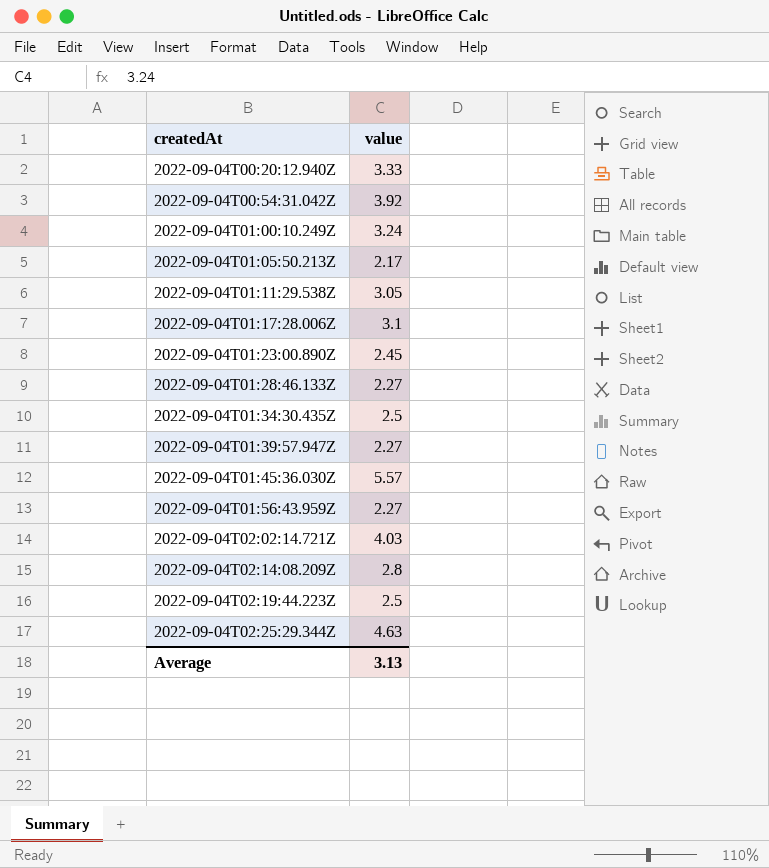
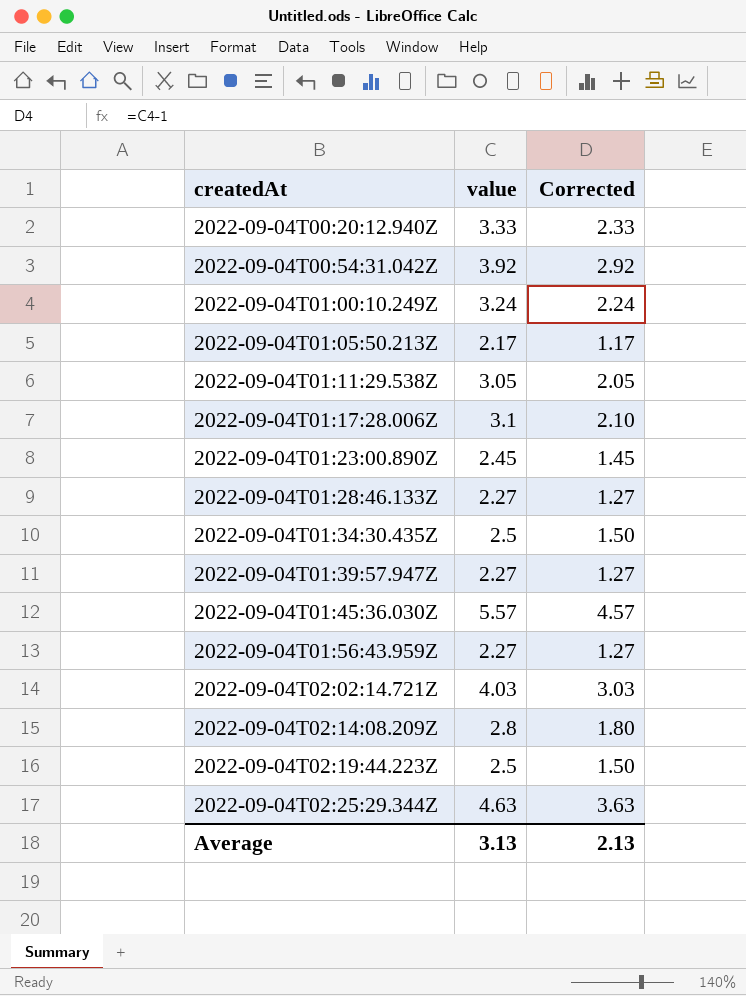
column Corrected | formula: none -> [value] - 1

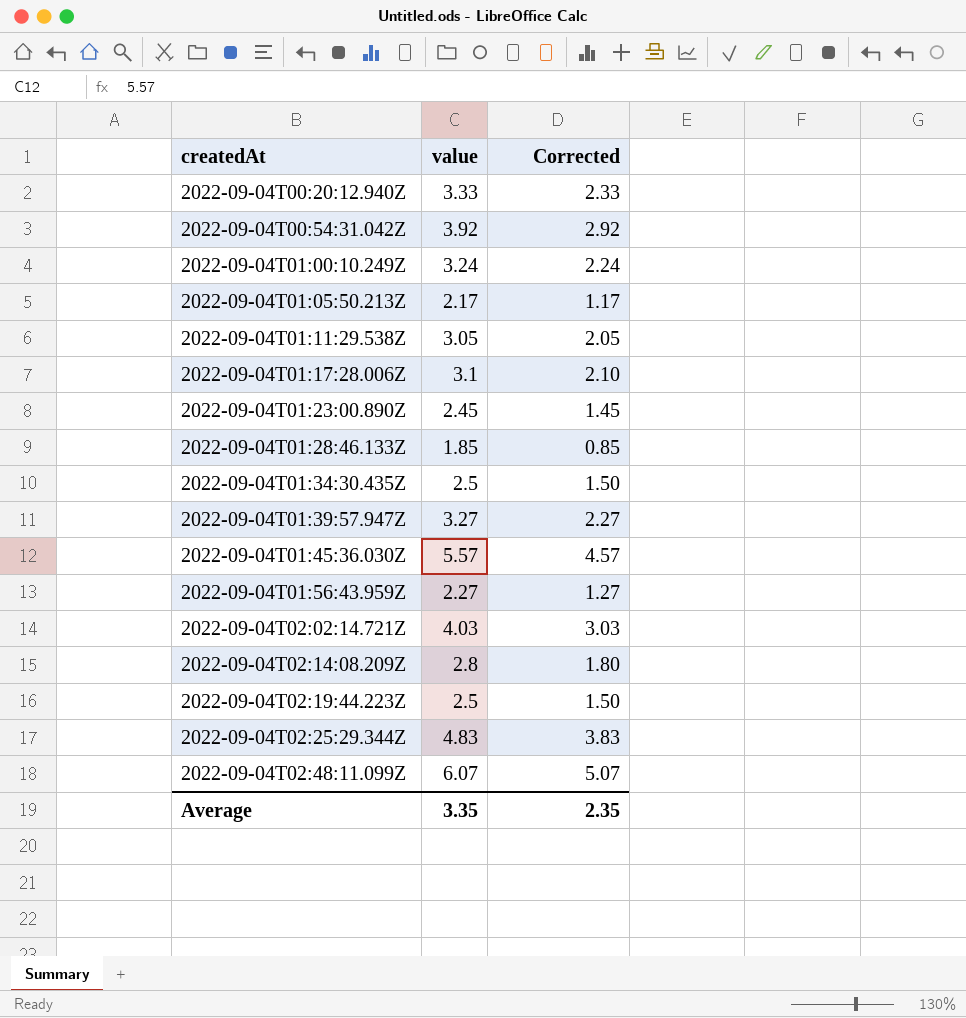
2022-09-04T01:28:46.133Z | value: 2.27 -> 1.85
2022-09-04T01:28:46.133Z | Corrected: 1.27 -> 0.85
2022-09-04T01:39:57.947Z | value: 2.27 -> 3.27
2022-09-04T01:39:57.947Z | Corrected: 1.27 -> 2.27
2022-09-04T02:25:29.344Z | value: 4.63 -> 4.83
2022-09-04T02:25:29.344Z | Corrected: 3.63 -> 3.83
row 2022-09-04T02:48:11.099Z: none -> 6.07 | 5.07
Average | value: 3.13 -> 3.35
Average | Corrected: 2.13 -> 2.35

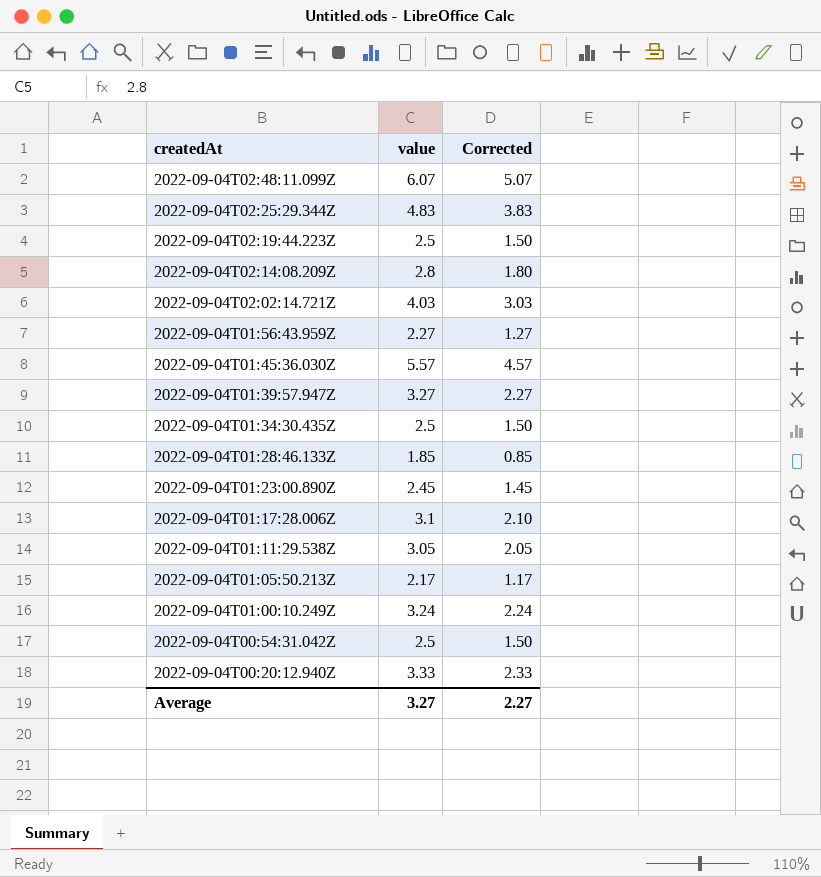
row order: createdAt ascending -> createdAt descending
2022-09-04T00:54:31.042Z | value: 3.92 -> 2.5
2022-09-04T00:54:31.042Z | Corrected: 2.92 -> 1.50
Average | value: 3.35 -> 3.27
Average | Corrected: 2.35 -> 2.27

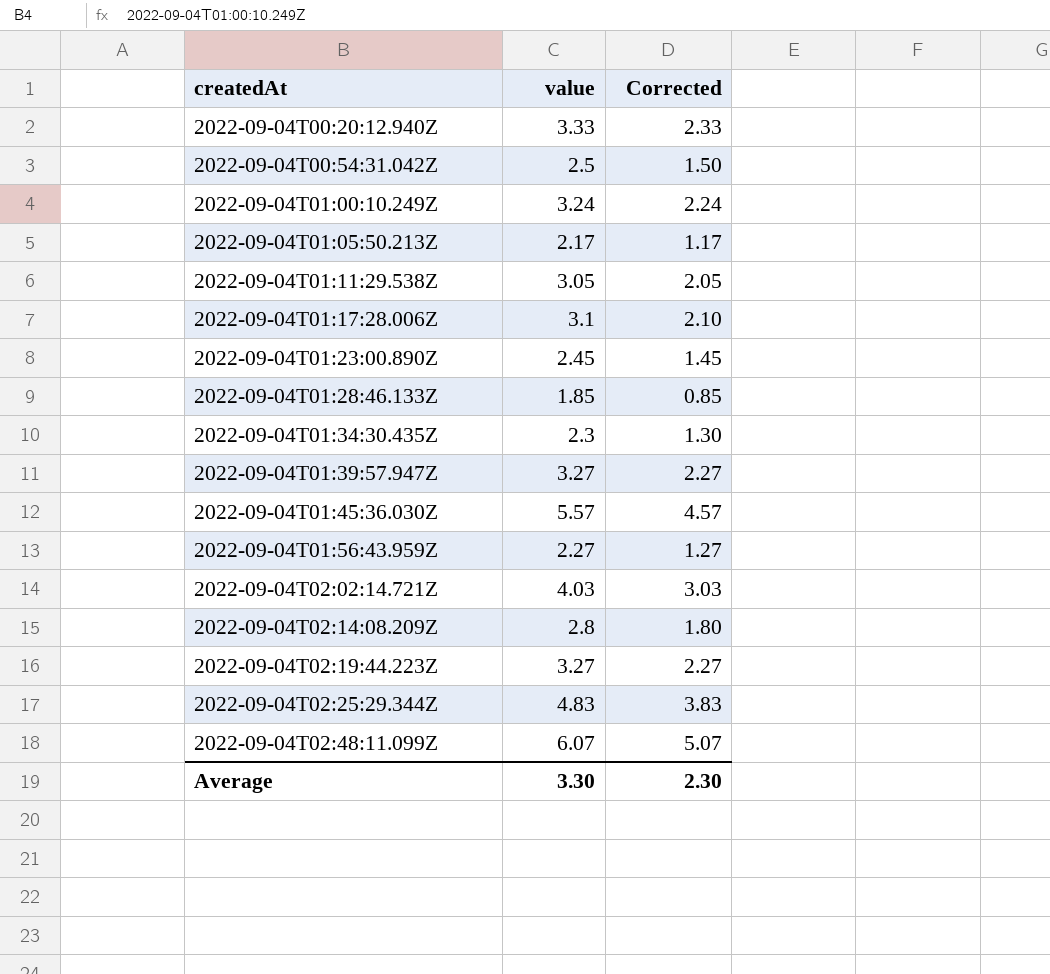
row order: createdAt descending -> createdAt ascending
2022-09-04T01:34:30.435Z | value: 2.5 -> 2.3
2022-09-04T01:34:30.435Z | Corrected: 1.50 -> 1.30
2022-09-04T02:19:44.223Z | value: 2.5 -> 3.27
2022-09-04T02:19:44.223Z | Corrected: 1.50 -> 2.27
Average | value: 3.27 -> 3.30
Average | Corrected: 2.27 -> 2.30

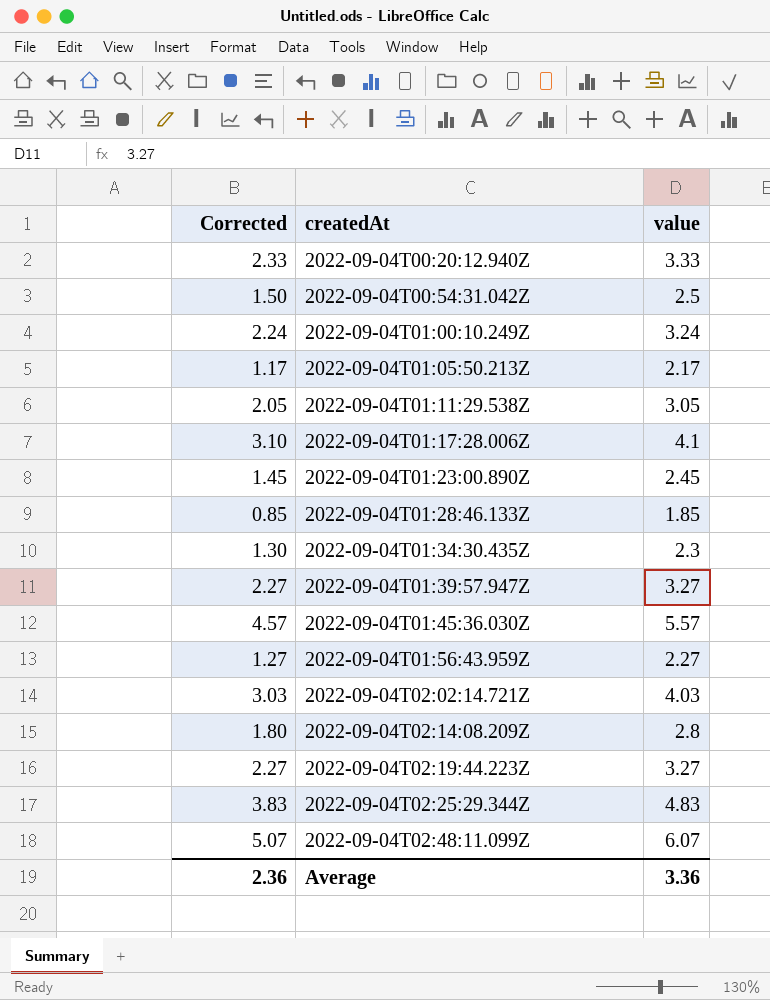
column Corrected | position: 3 -> 1
2022-09-04T01:17:28.006Z | Corrected: 2.10 -> 3.10
2022-09-04T01:17:28.006Z | value: 3.1 -> 4.1
Average | Corrected: 2.30 -> 2.36
Average | value: 3.30 -> 3.36

